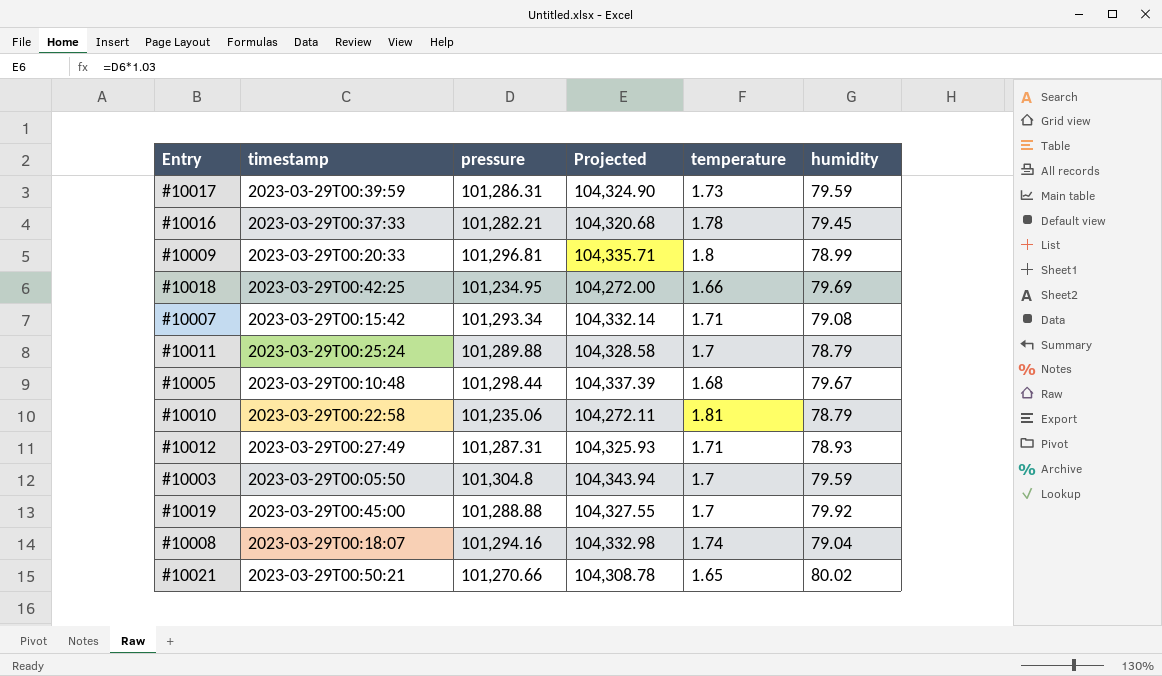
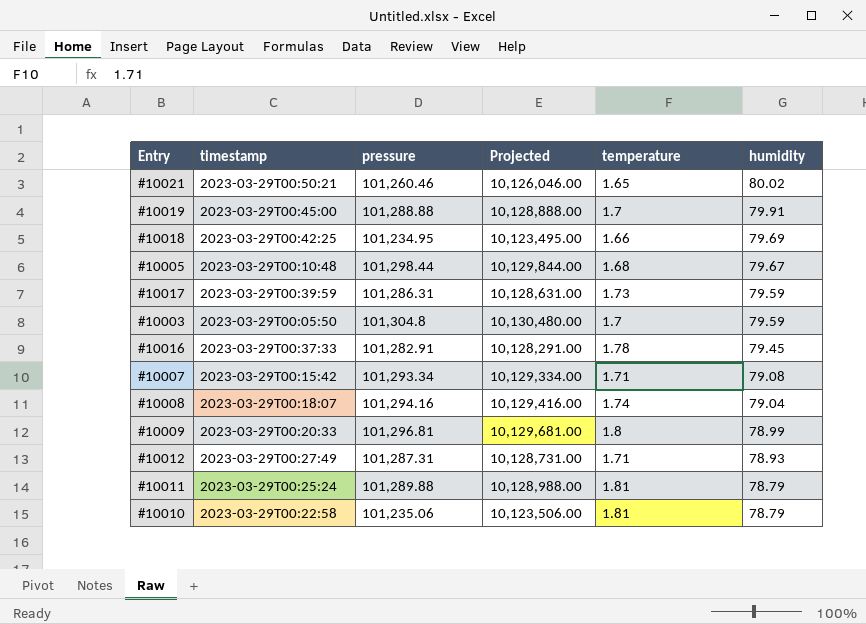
row order: none -> humidity descending
column Projected | formula: [pressure] * 1.03 -> [pressure] * 100
#10021 | pressure: 101,270.66 -> 101,260.46
#10019 | humidity: 79.92 -> 79.91
#10016 | pressure: 101,282.21 -> 101,282.91
#10011 | temperature: 1.7 -> 1.81

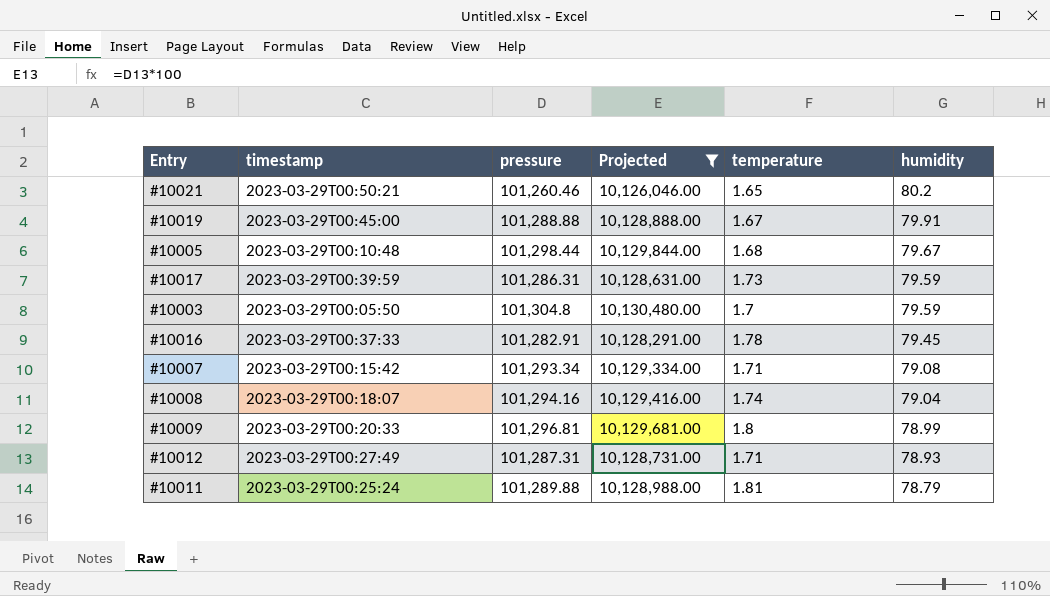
filter: none -> Projected >= 10,126,046.00
#10021 | humidity: 80.02 -> 80.2
#10019 | temperature: 1.7 -> 1.67

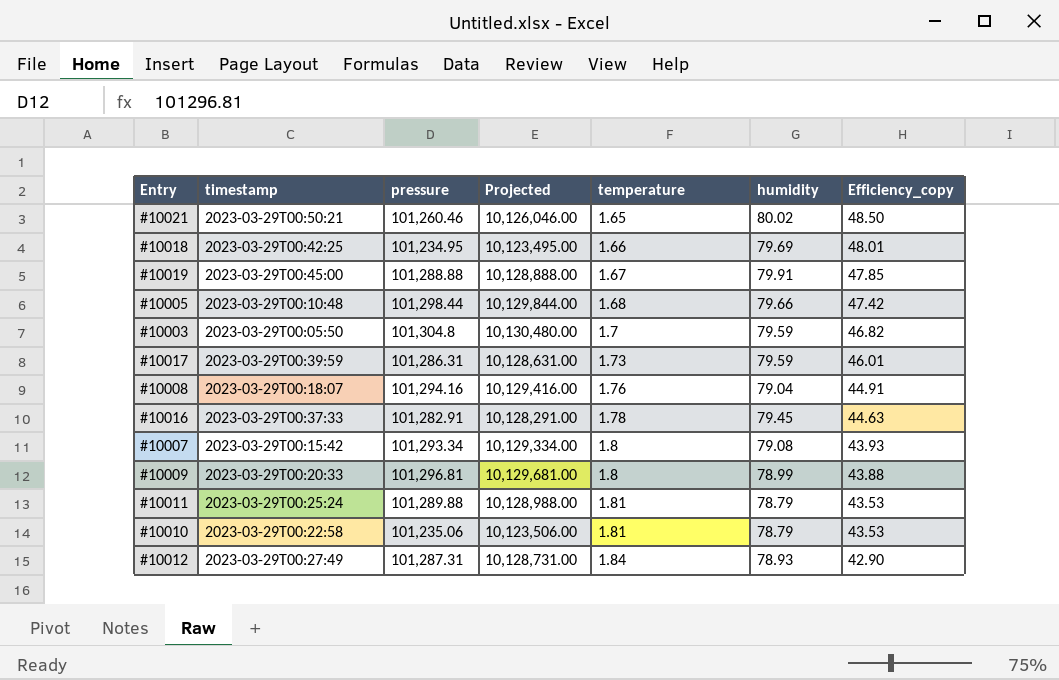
filter: Projected >= 10,126,046.00 -> none
row order: humidity descending -> temperature ascending
column Efficiency_copy | formula: none -> [humidity] / [temperature]
#10021 | humidity: 80.2 -> 80.02
#10005 | humidity: 79.67 -> 79.66
#10008 | temperature: 1.74 -> 1.76
#10007 | temperature: 1.71 -> 1.8
#10012 | temperature: 1.71 -> 1.84

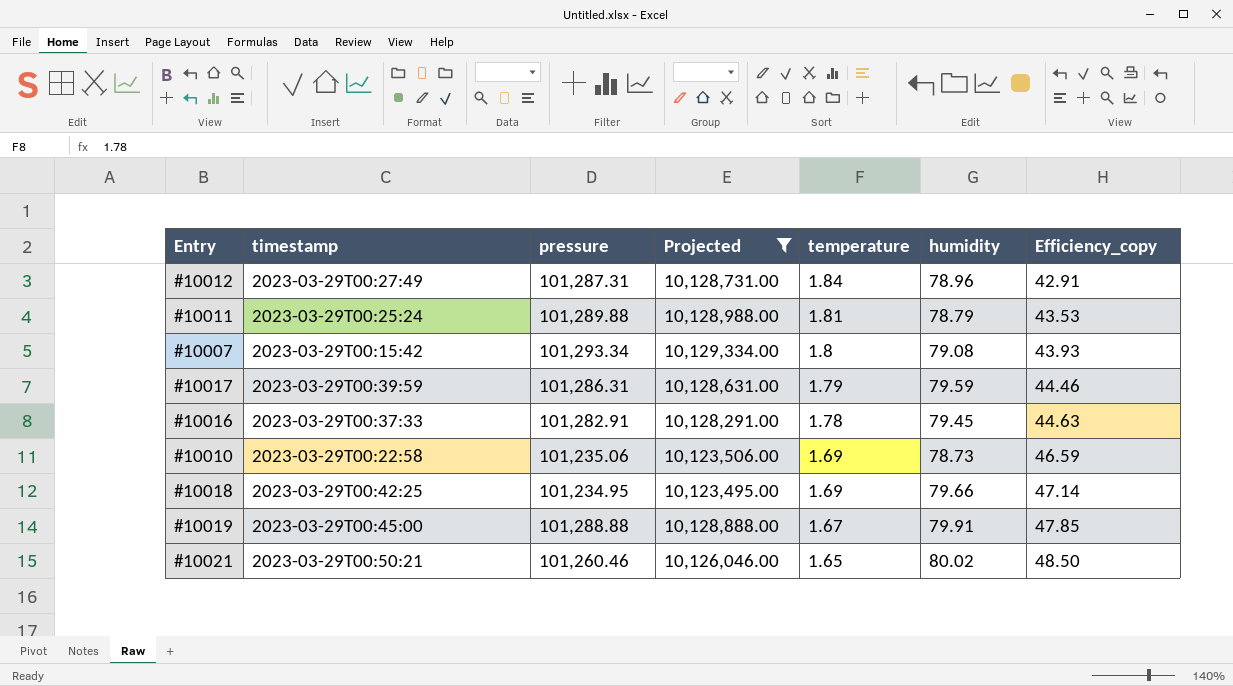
filter: none -> Projected <= 10,129,334.00
row order: temperature ascending -> temperature descending
#10012 | humidity: 78.93 -> 78.96
#10012 | Efficiency_copy: 42.90 -> 42.91
#10017 | temperature: 1.73 -> 1.79
#10017 | Efficiency_copy: 46.01 -> 44.46
#10010 | temperature: 1.81 -> 1.69
#10010 | humidity: 78.79 -> 78.73
#10010 | Efficiency_copy: 43.53 -> 46.59
#10018 | temperature: 1.66 -> 1.69
#10018 | humidity: 79.69 -> 79.66
#10018 | Efficiency_copy: 48.01 -> 47.14

